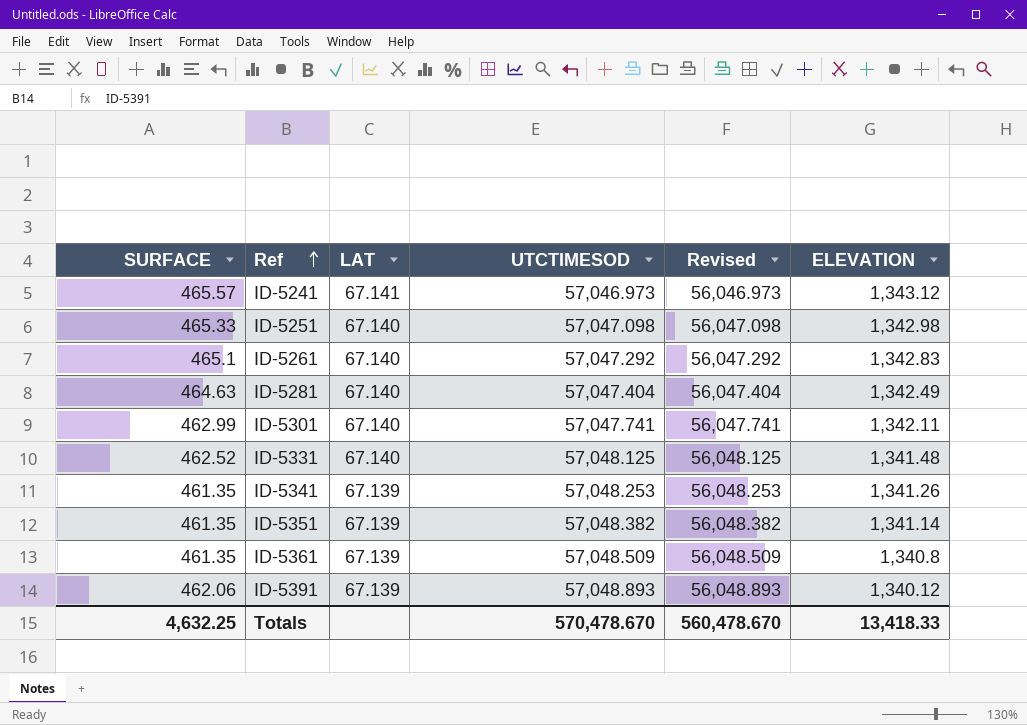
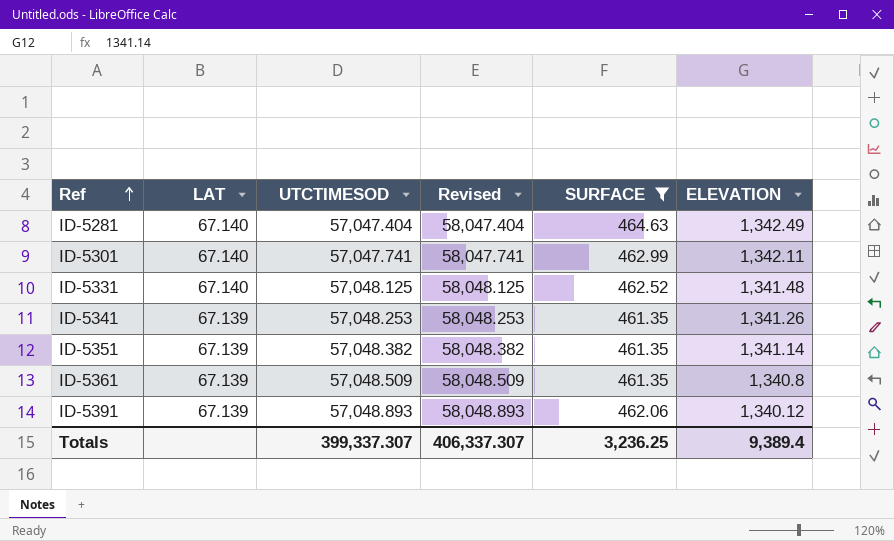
filter: none -> SURFACE <= 464.63
column Revised | formula: [UTCTIMESOD] - 1000 -> [UTCTIMESOD] + 1000
column SURFACE | position: 1 -> 5
Totals | UTCTIMESOD: 570,478.670 -> 399,337.307
Totals | Revised: 560,478.670 -> 406,337.307
Totals | SURFACE: 4,632.25 -> 3,236.25
Totals | ELEVATION: 13,418.33 -> 9,389.4

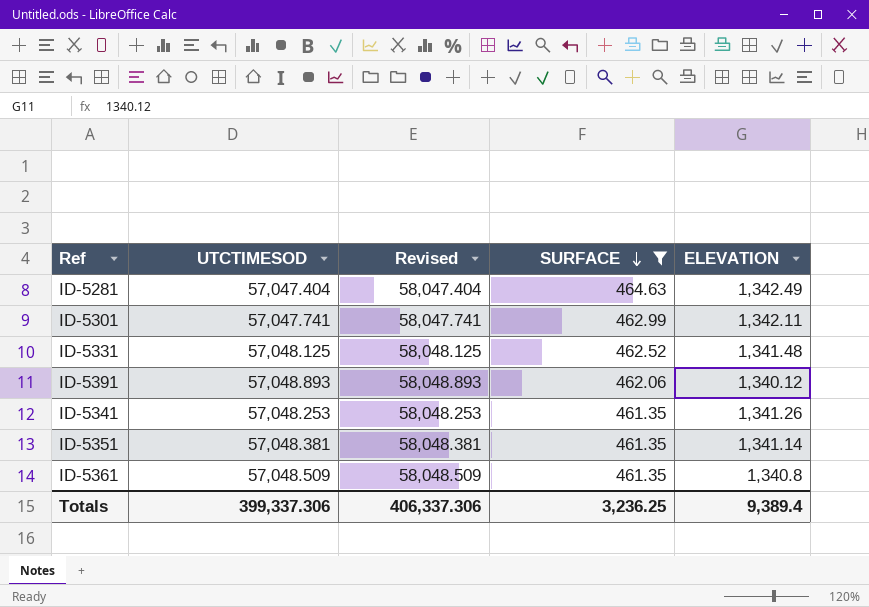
row order: Ref ascending -> SURFACE descending
column LAT | position: 2 -> none
ID-5351 | UTCTIMESOD: 57,048.382 -> 57,048.381
ID-5351 | Revised: 58,048.382 -> 58,048.381
Totals | UTCTIMESOD: 399,337.307 -> 399,337.306
Totals | Revised: 406,337.307 -> 406,337.306

